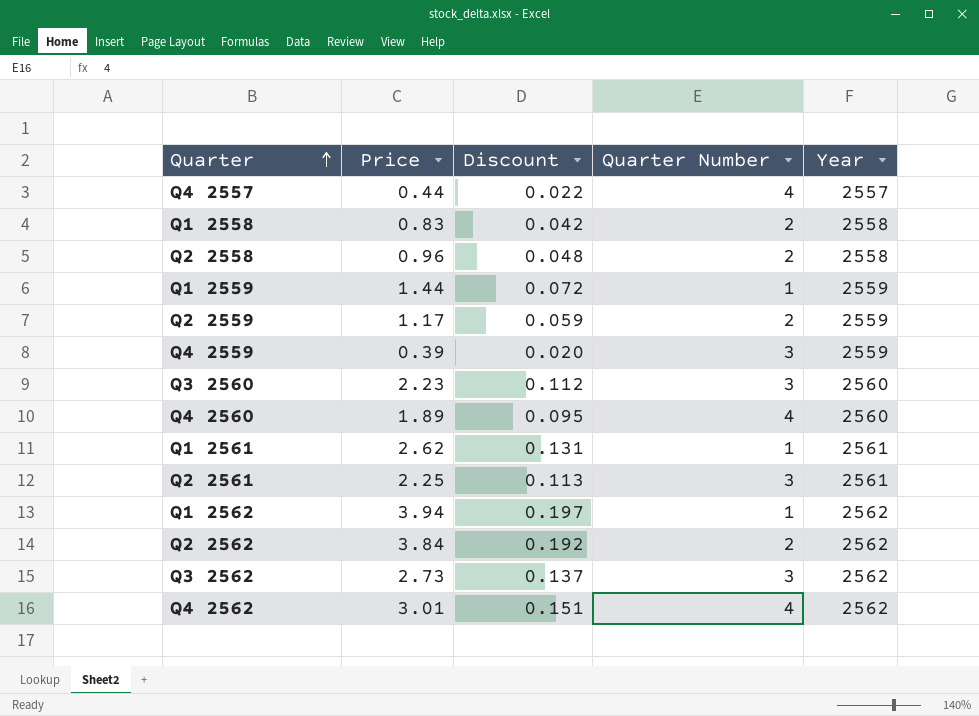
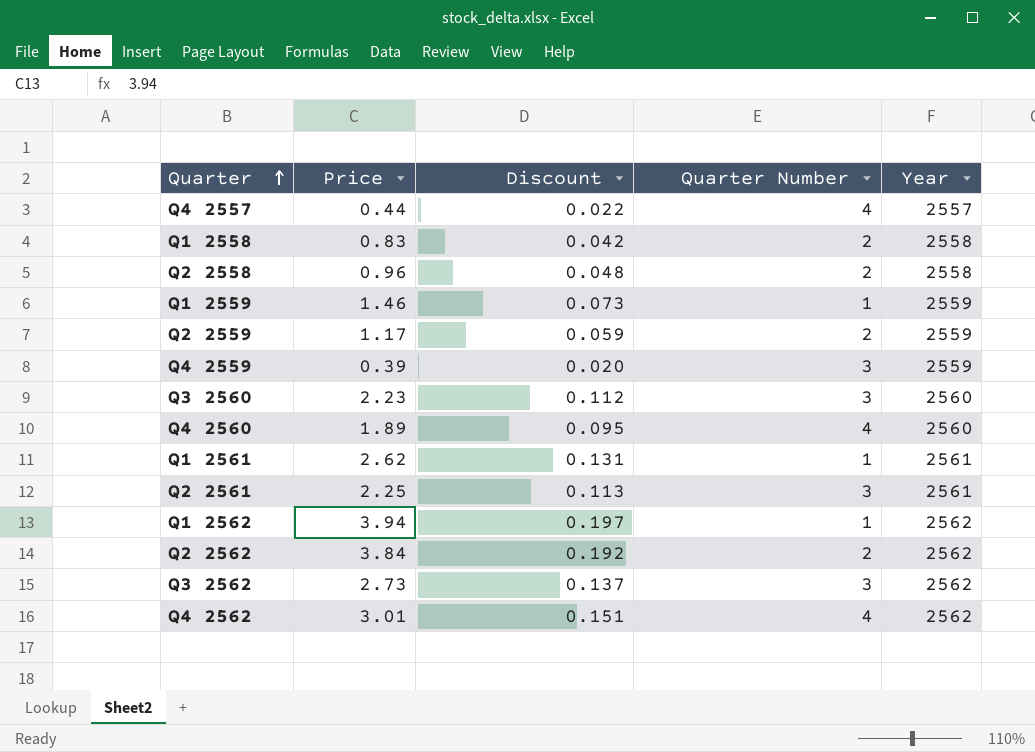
Q1 2559 | Price: 1.44 -> 1.46
Q1 2559 | Discount: 0.072 -> 0.073

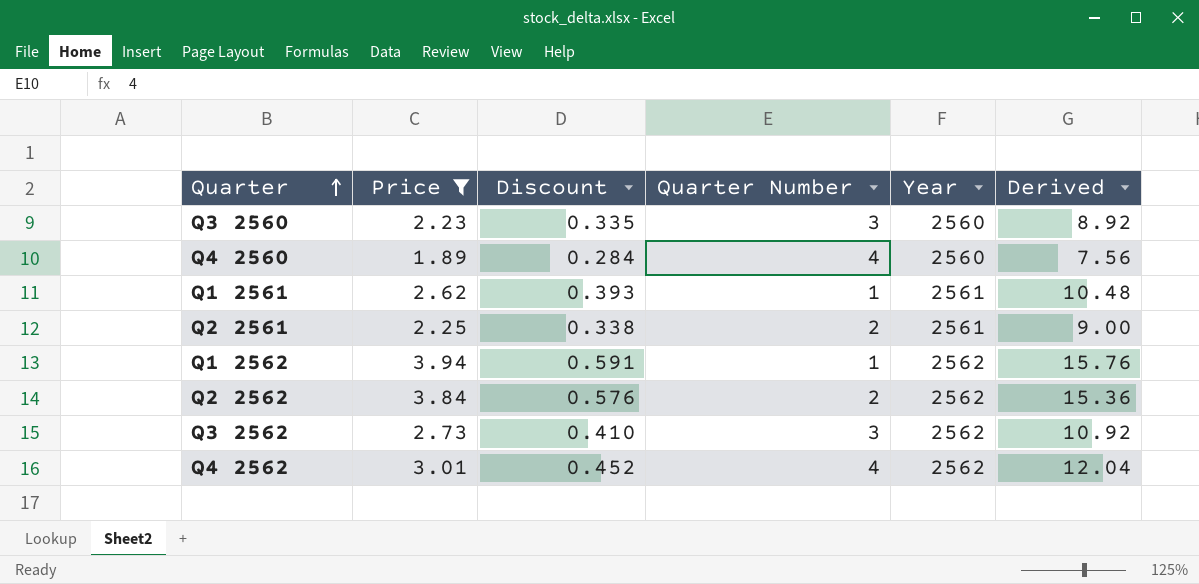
filter: none -> Price >= 1.89
column Discount | formula: [Price] * 0.05 -> [Price] * 0.15
column Derived | formula: none -> [Price] * 4
Q2 2561 | Quarter Number: 3 -> 2

